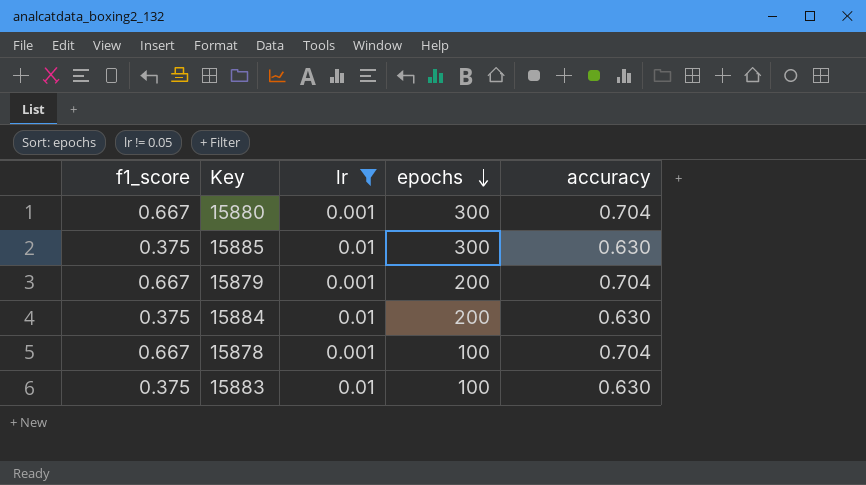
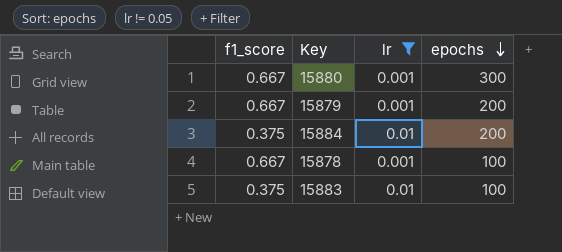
column accuracy | position: 5 -> none
row 15885: 0.375 | 0.01 | 300 | 0.630 -> none

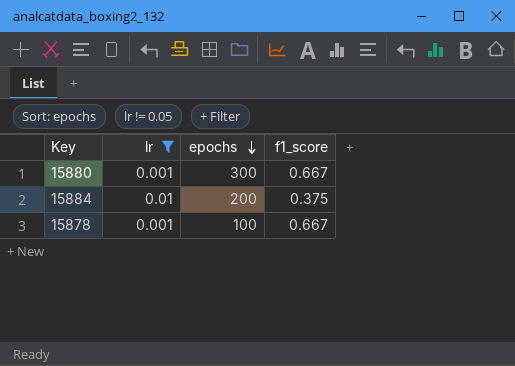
column f1_score | position: 1 -> 4
row 15879: 0.667 | 0.001 | 200 -> none
row 15883: 0.375 | 0.01 | 100 -> none

